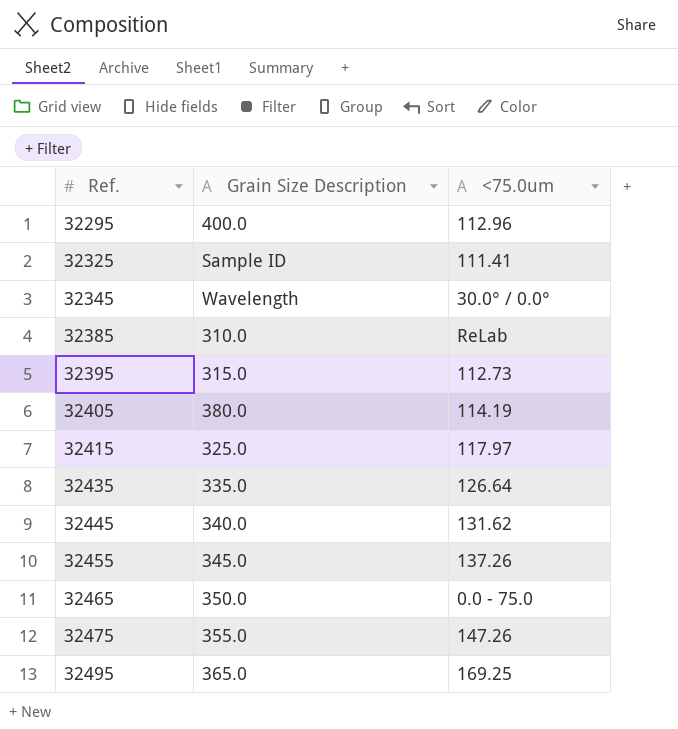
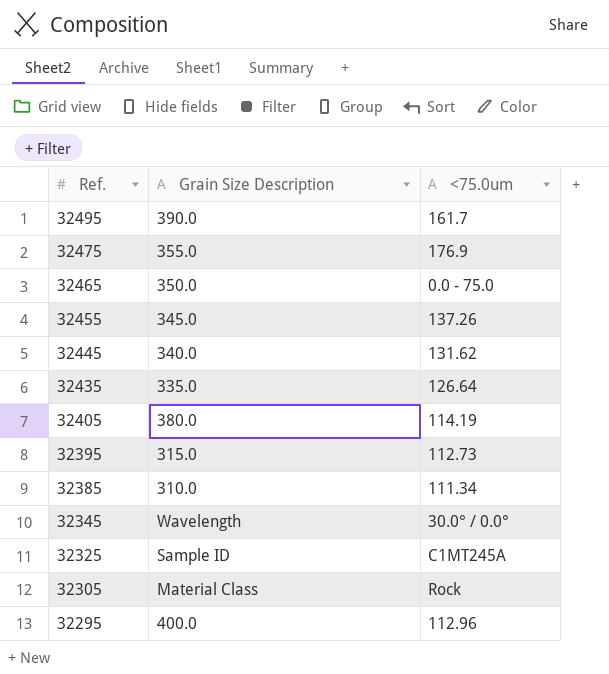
row order: Ref. ascending -> Ref. descending
row 32415: 325.0 | 117.97 -> none
32495 | Grain Size Description: 365.0 -> 390.0
32495 | <75.0um: 169.25 -> 161.7
32475 | <75.0um: 147.26 -> 176.9
32385 | <75.0um: ReLab -> 111.34
32325 | <75.0um: 111.41 -> C1MT245A
row 32305: none -> Material Class | Rock

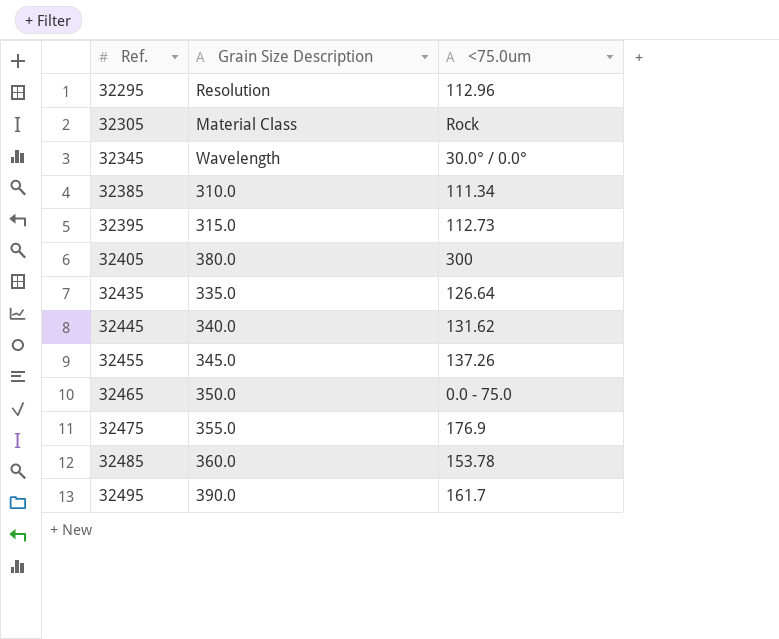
row order: Ref. descending -> Ref. ascending
row 32325: Sample ID | C1MT245A -> none
32295 | Grain Size Description: 400.0 -> Resolution
32405 | <75.0um: 114.19 -> 300
row 32485: none -> 360.0 | 153.78

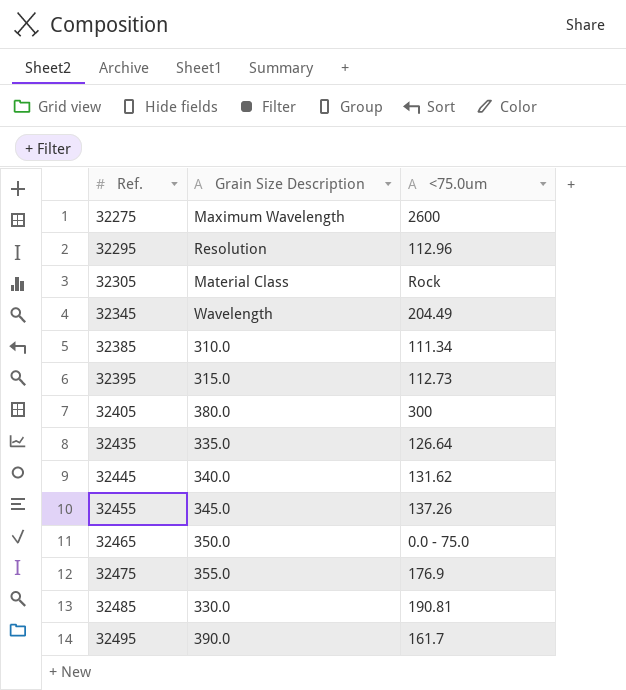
row 32275: none -> Maximum Wavelength | 2600
32345 | <75.0um: 30.0° / 0.0° -> 204.49
32485 | Grain Size Description: 360.0 -> 330.0
32485 | <75.0um: 153.78 -> 190.81

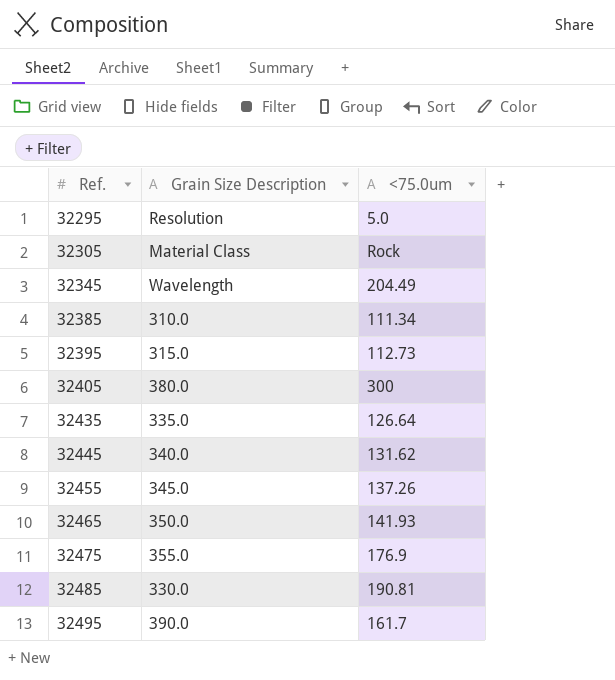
row 32275: Maximum Wavelength | 2600 -> none
32295 | <75.0um: 112.96 -> 5.0
32465 | <75.0um: 0.0 - 75.0 -> 141.93

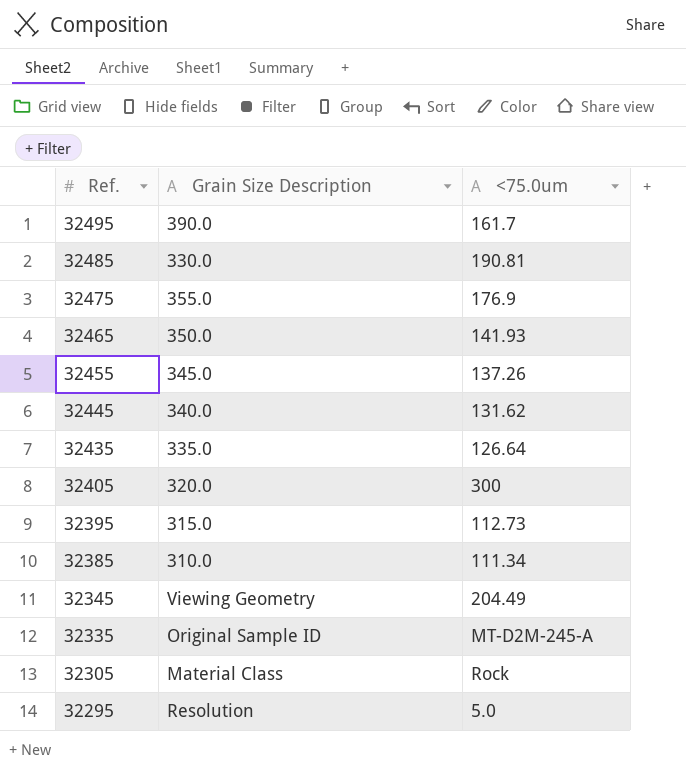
row order: Ref. ascending -> Ref. descending
32405 | Grain Size Description: 380.0 -> 320.0
32345 | Grain Size Description: Wavelength -> Viewing Geometry
row 32335: none -> Original Sample ID | MT-D2M-245-A

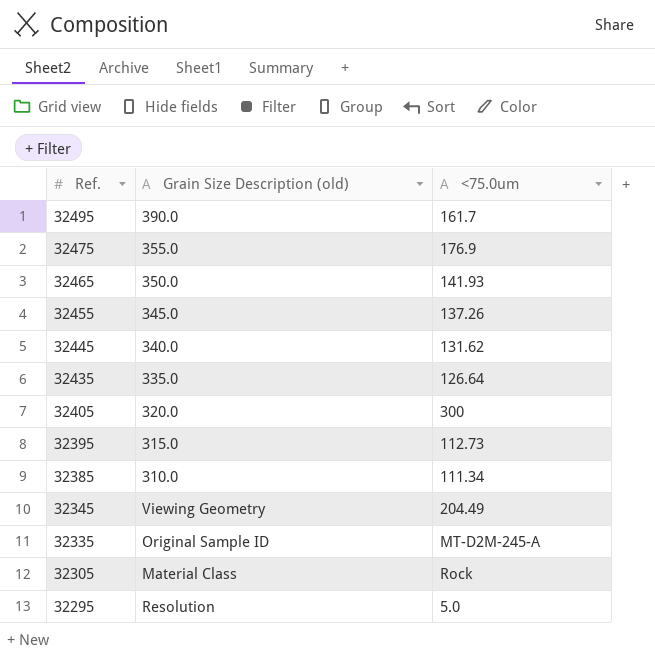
column name: Grain Size Description -> Grain Size Description (old)
row 32485: 330.0 | 190.81 -> none

